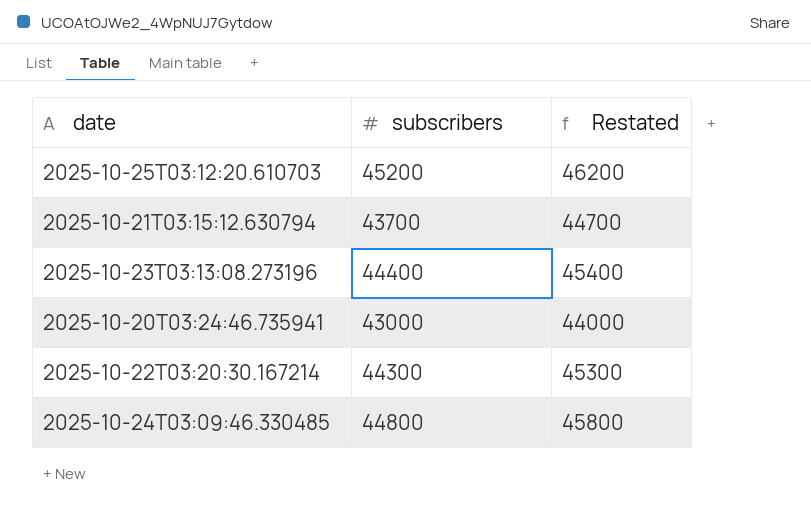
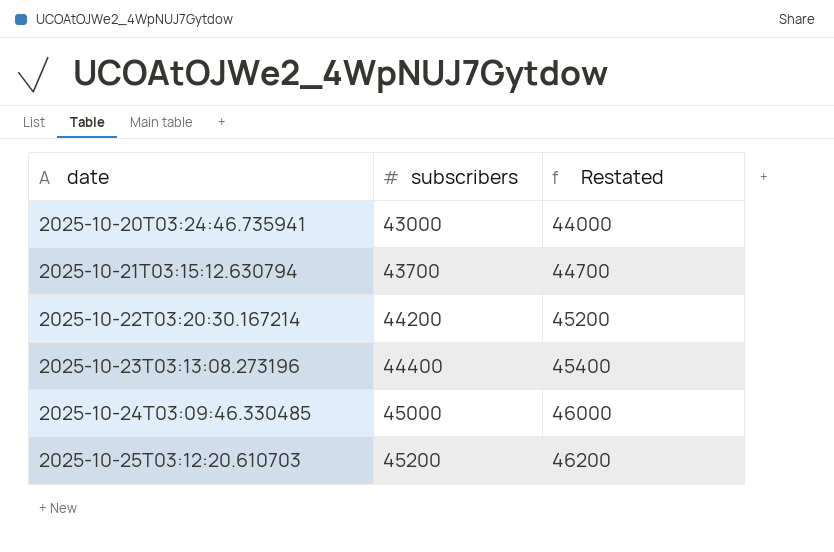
row order: none -> date ascending
2025-10-22T03:20:30.167214 | subscribers: 44300 -> 44200
2025-10-22T03:20:30.167214 | Restated: 45300 -> 45200
2025-10-24T03:09:46.330485 | subscribers: 44800 -> 45000
2025-10-24T03:09:46.330485 | Restated: 45800 -> 46000

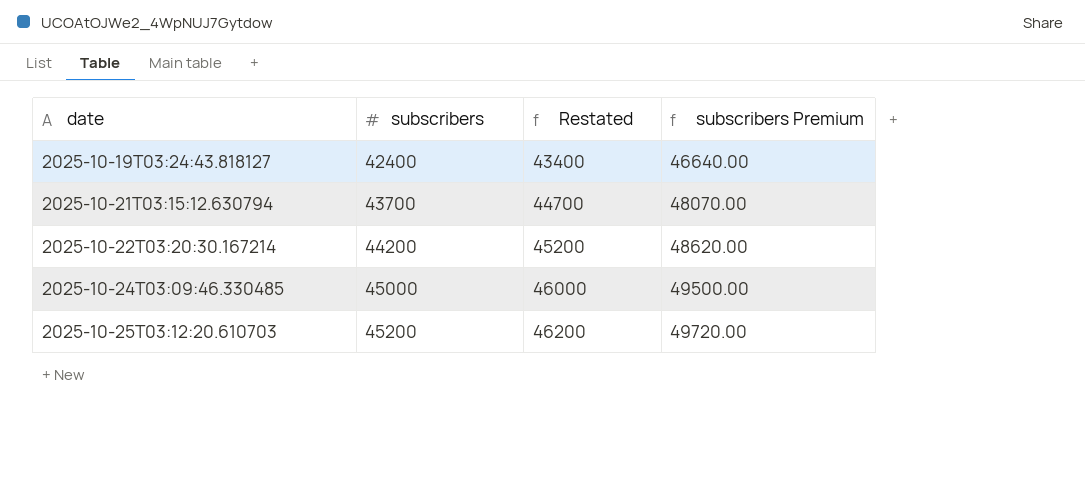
column subscribers Premium | formula: none -> [subscribers] * 1.1
row 2025-10-20T03:24:46.735941: 43000 | 44000 -> none
row 2025-10-23T03:13:08.273196: 44400 | 45400 -> none
row 2025-10-19T03:24:43.818127: none -> 42400 | 43400 | 46640.00

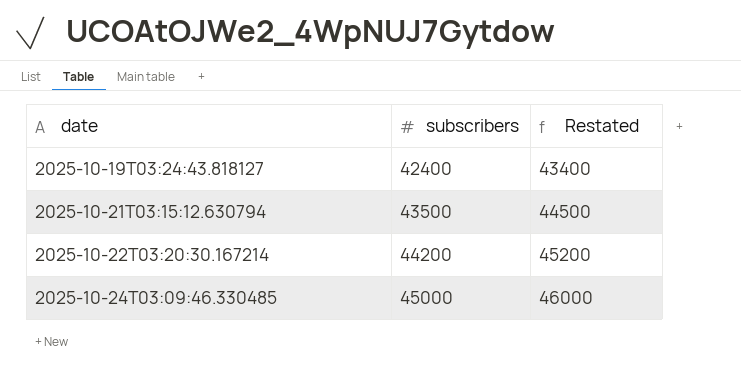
column subscribers Premium | formula: [subscribers] * 1.1 -> none
row 2025-10-25T03:12:20.610703: 45200 | 46200 | 49720.00 -> none
2025-10-21T03:15:12.630794 | subscribers: 43700 -> 43500
2025-10-21T03:15:12.630794 | Restated: 44700 -> 44500

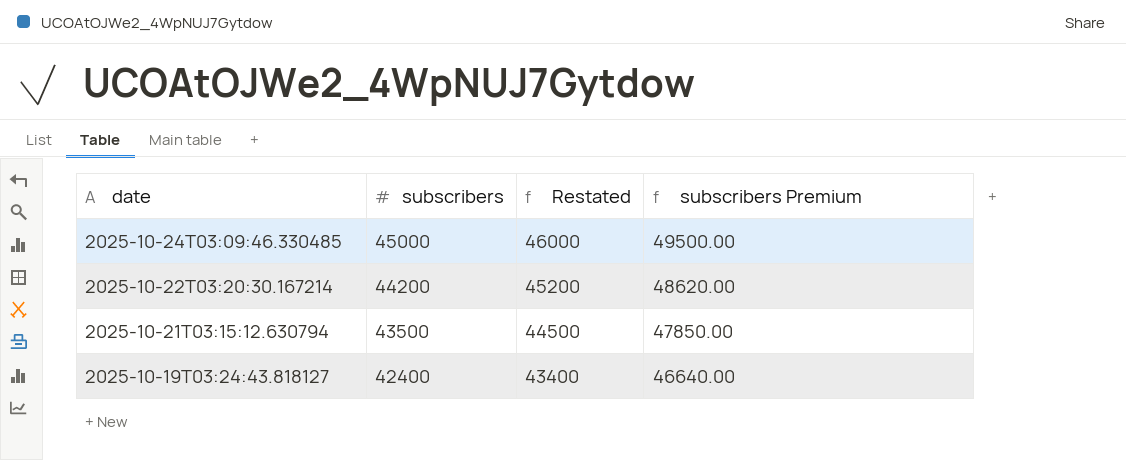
row order: date ascending -> date descending
column subscribers Premium | formula: none -> [subscribers] * 1.1

